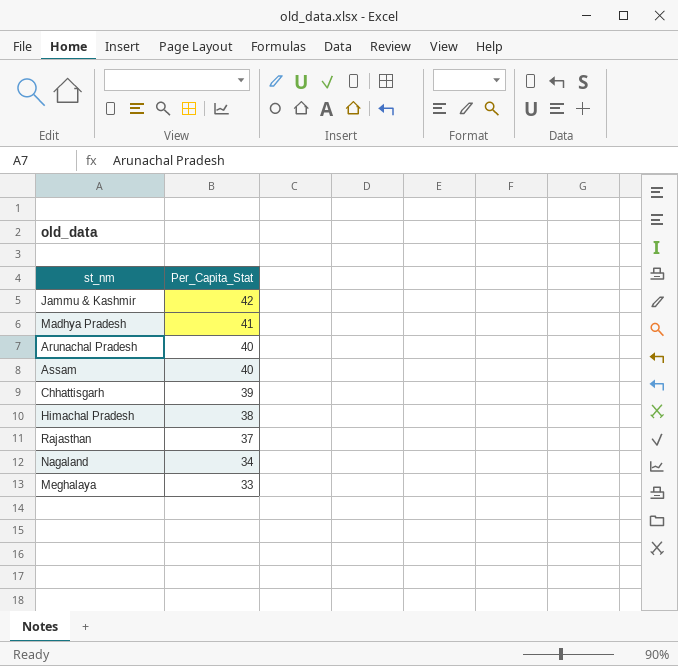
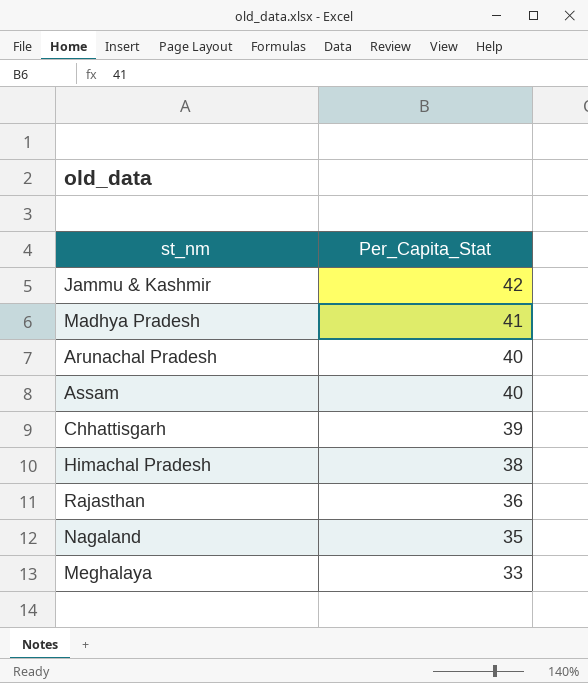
Rajasthan | Per_Capita_Stat: 37 -> 36
Nagaland | Per_Capita_Stat: 34 -> 35

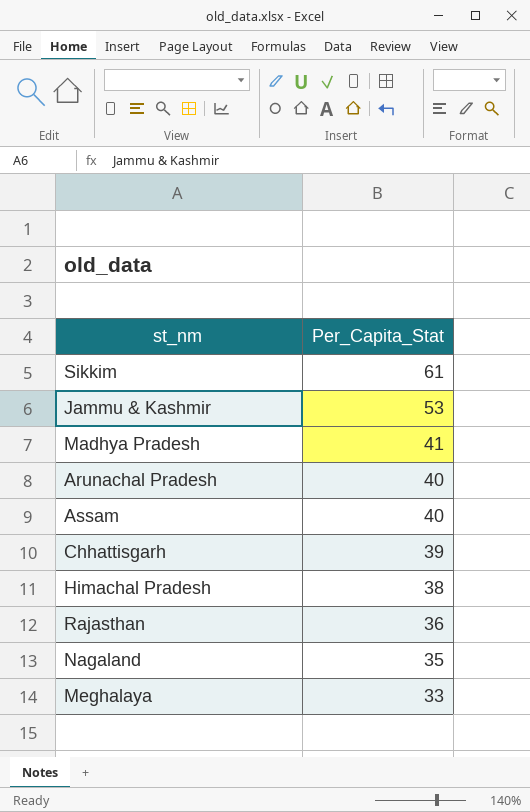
row Sikkim: none -> 61
Jammu & Kashmir | Per_Capita_Stat: 42 -> 53

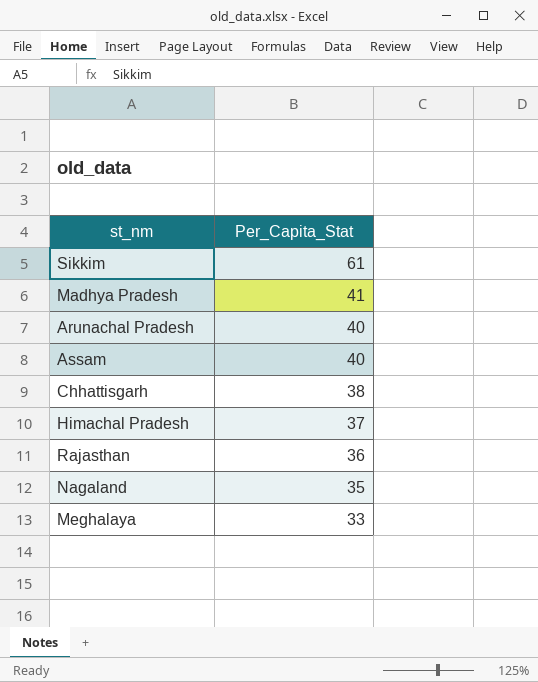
row Jammu & Kashmir: 53 -> none
Chhattisgarh | Per_Capita_Stat: 39 -> 38
Himachal Pradesh | Per_Capita_Stat: 38 -> 37

